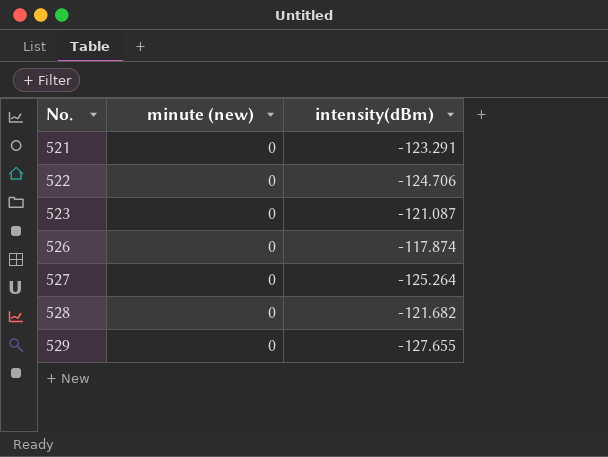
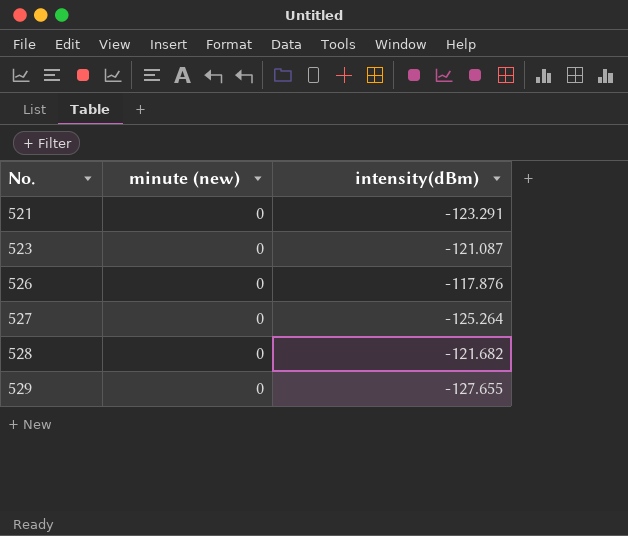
row 522: 0 | -124.706 -> none
526 | intensity(dBm): -117.874 -> -117.876

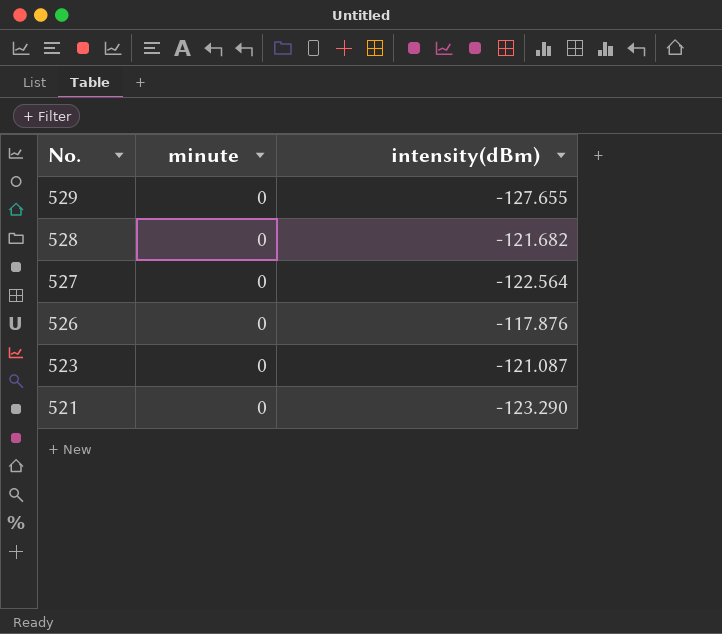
row order: No. ascending -> No. descending
column name: minute (new) -> minute
527 | intensity(dBm): -125.264 -> -122.564
521 | intensity(dBm): -123.291 -> -123.290

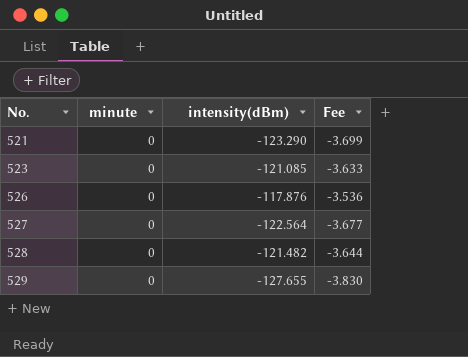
row order: No. descending -> No. ascending
column Fee | formula: none -> [intensity(dBm)] * 0.03
523 | intensity(dBm): -121.087 -> -121.085
528 | intensity(dBm): -121.682 -> -121.482

